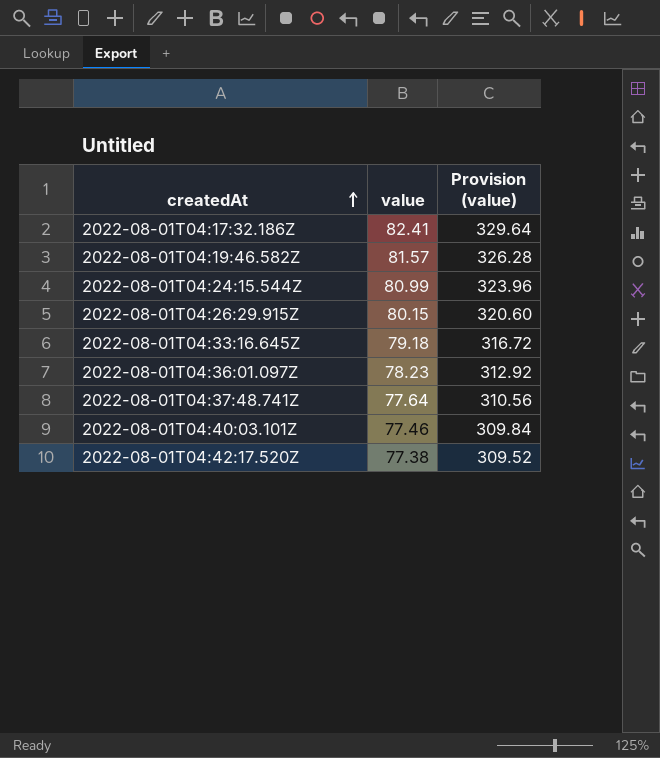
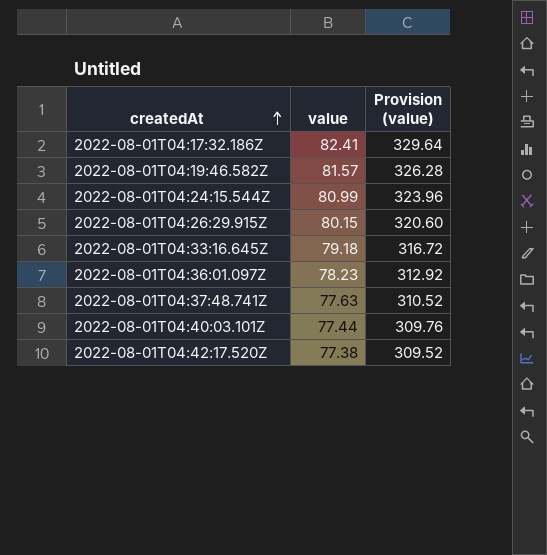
2022-08-01T04:37:48.741Z | value: 77.64 -> 77.63
2022-08-01T04:37:48.741Z | Provision (value): 310.56 -> 310.52
2022-08-01T04:40:03.101Z | value: 77.46 -> 77.44
2022-08-01T04:40:03.101Z | Provision (value): 309.84 -> 309.76

